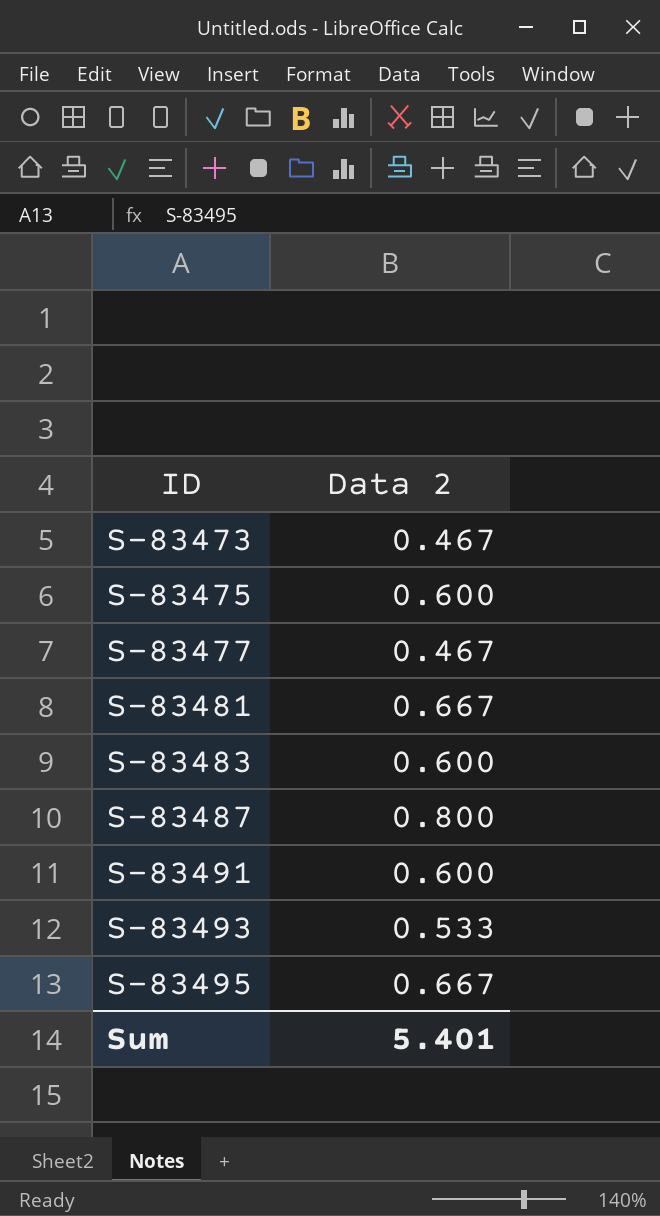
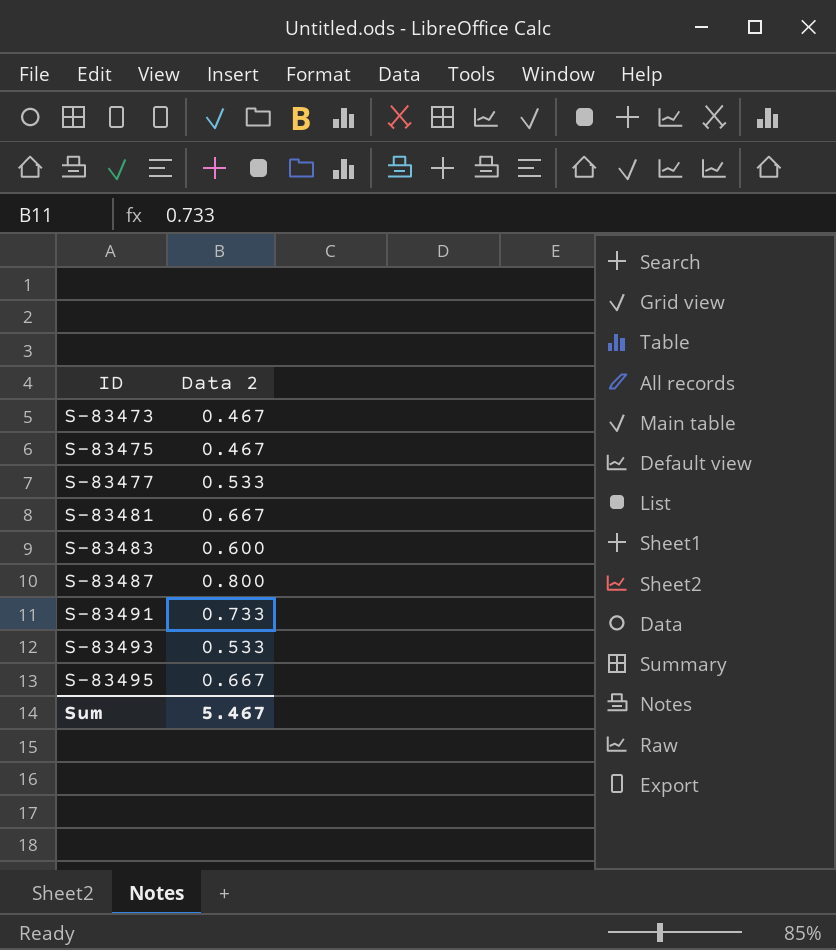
S-83475 | Data 2: 0.600 -> 0.467
S-83477 | Data 2: 0.467 -> 0.533
S-83491 | Data 2: 0.600 -> 0.733
Sum | Data 2: 5.401 -> 5.467

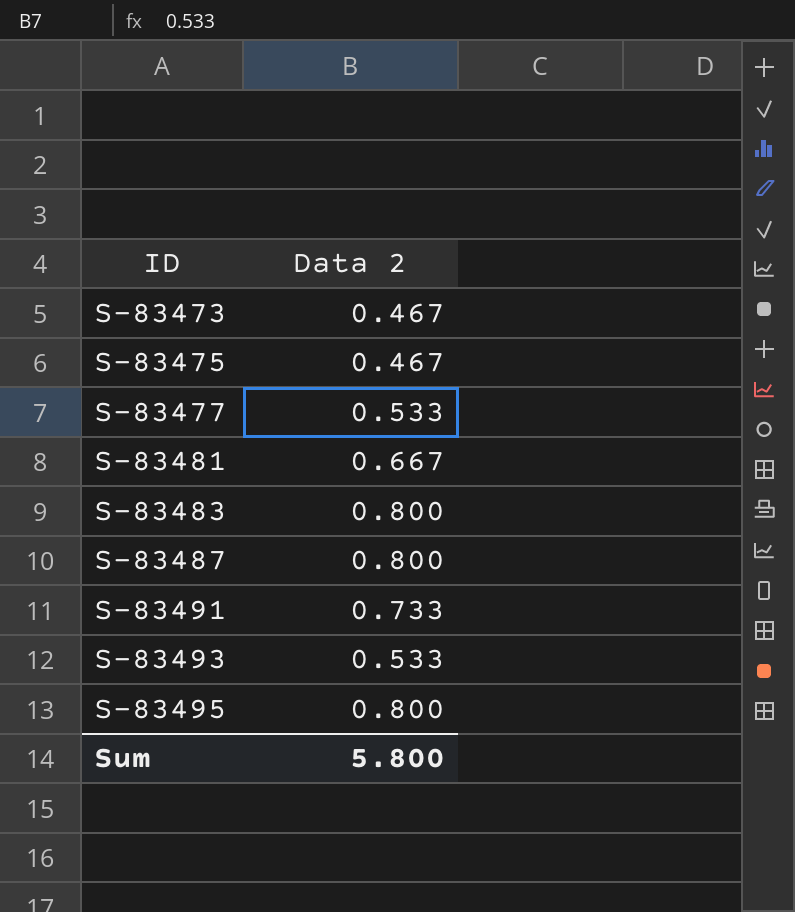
S-83483 | Data 2: 0.600 -> 0.800
S-83495 | Data 2: 0.667 -> 0.800
Sum | Data 2: 5.467 -> 5.800

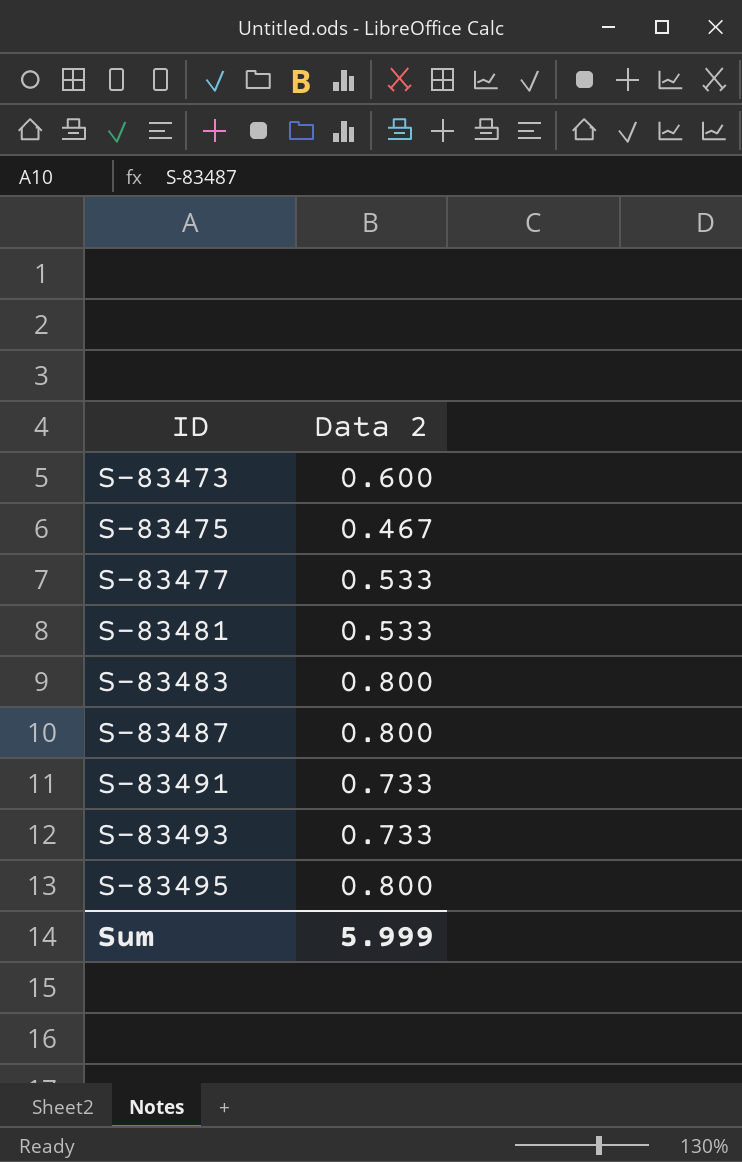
S-83473 | Data 2: 0.467 -> 0.600
S-83481 | Data 2: 0.667 -> 0.533
S-83493 | Data 2: 0.533 -> 0.733
Sum | Data 2: 5.800 -> 5.999

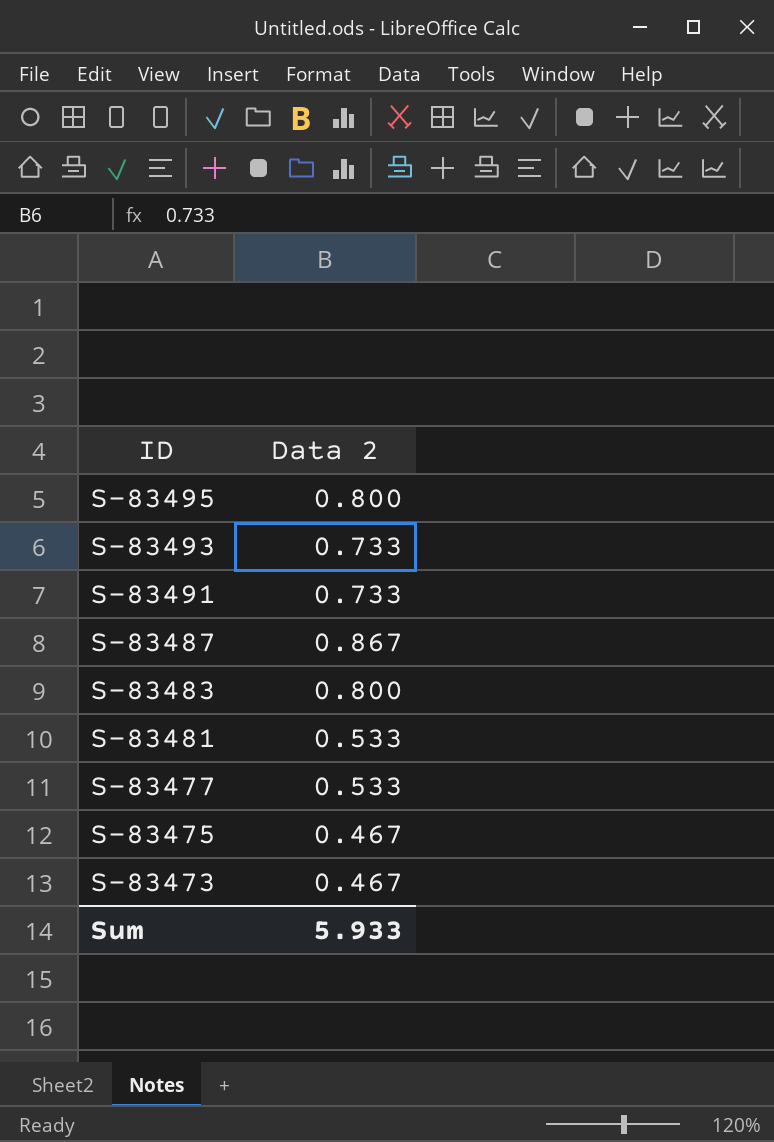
row order: ID ascending -> ID descending
S-83487 | Data 2: 0.800 -> 0.867
S-83473 | Data 2: 0.600 -> 0.467
Sum | Data 2: 5.999 -> 5.933

